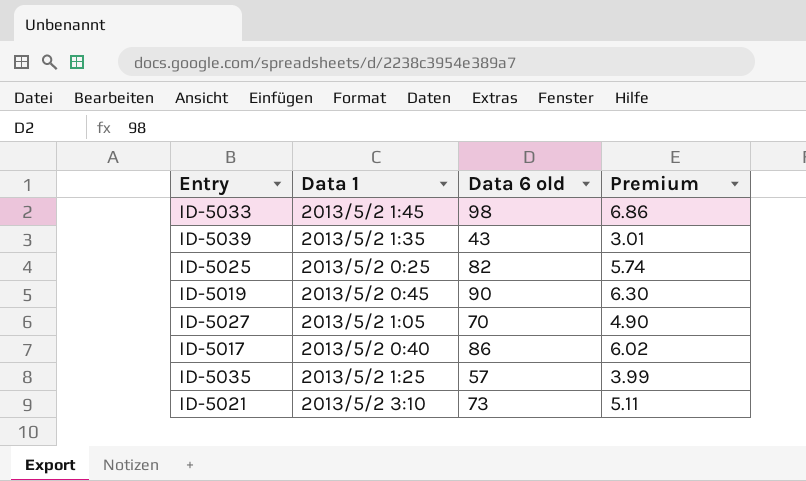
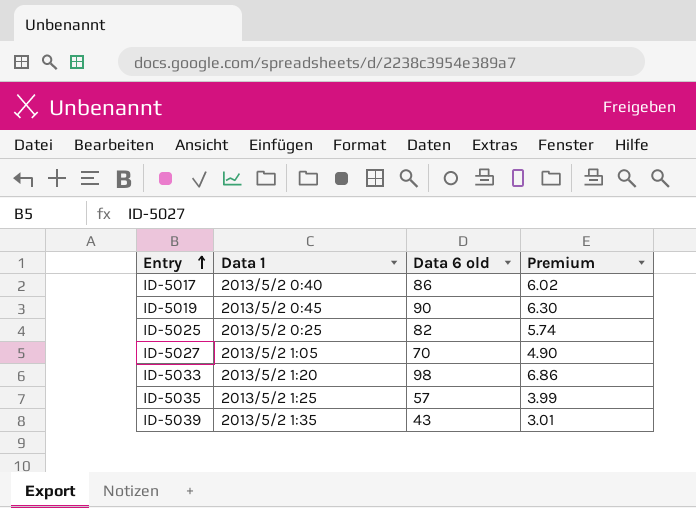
row order: none -> Entry ascending
row ID-5021: 2013/5/2 3:10 | 73 | 5.11 -> none
ID-5033 | Data 1: 2013/5/2 1:45 -> 2013/5/2 1:20

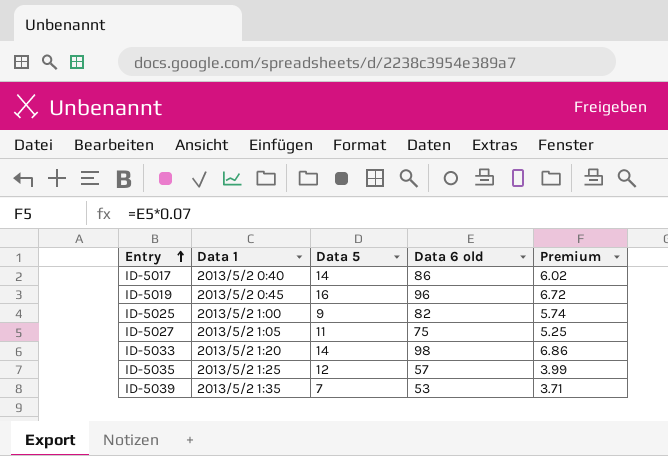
column Data 5 | position: none -> 3
ID-5019 | Data 6 old: 90 -> 96
ID-5019 | Premium: 6.30 -> 6.72
ID-5025 | Data 1: 2013/5/2 0:25 -> 2013/5/2 1:00
ID-5027 | Data 6 old: 70 -> 75
ID-5027 | Premium: 4.90 -> 5.25
ID-5039 | Data 6 old: 43 -> 53
ID-5039 | Premium: 3.01 -> 3.71

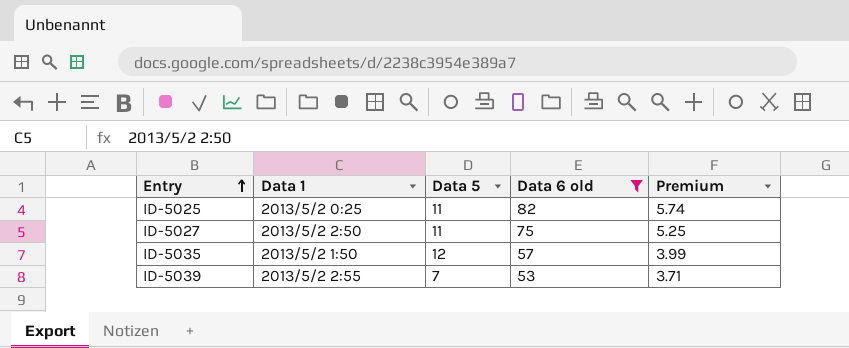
filter: none -> Data 6 old <= 82
ID-5025 | Data 1: 2013/5/2 1:00 -> 2013/5/2 0:25
ID-5025 | Data 5: 9 -> 11
ID-5027 | Data 1: 2013/5/2 1:05 -> 2013/5/2 2:50
ID-5035 | Data 1: 2013/5/2 1:25 -> 2013/5/2 1:50
ID-5039 | Data 1: 2013/5/2 1:35 -> 2013/5/2 2:55

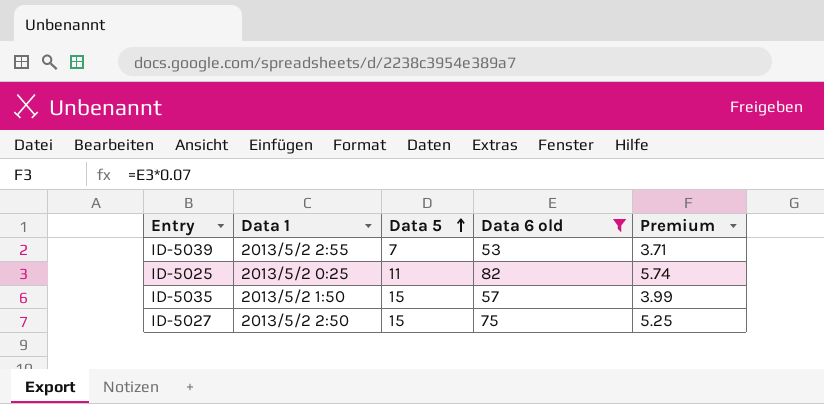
row order: Entry ascending -> Data 5 ascending
ID-5035 | Data 5: 12 -> 15
ID-5027 | Data 5: 11 -> 15

